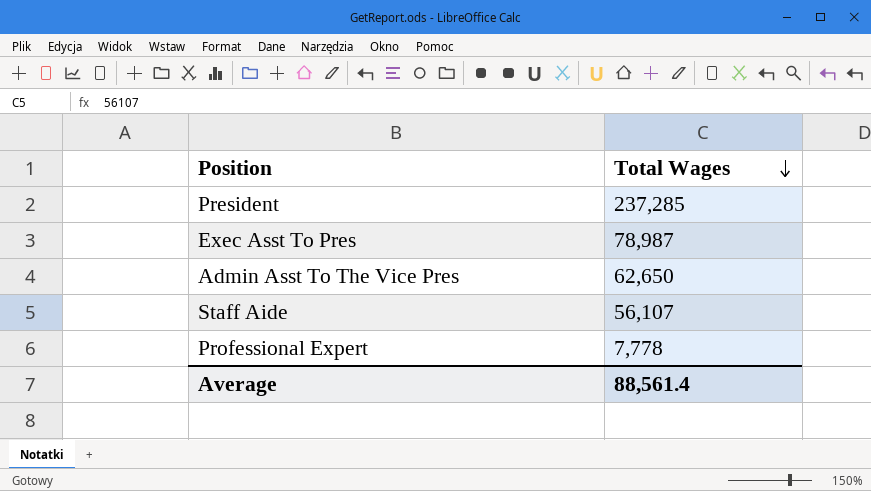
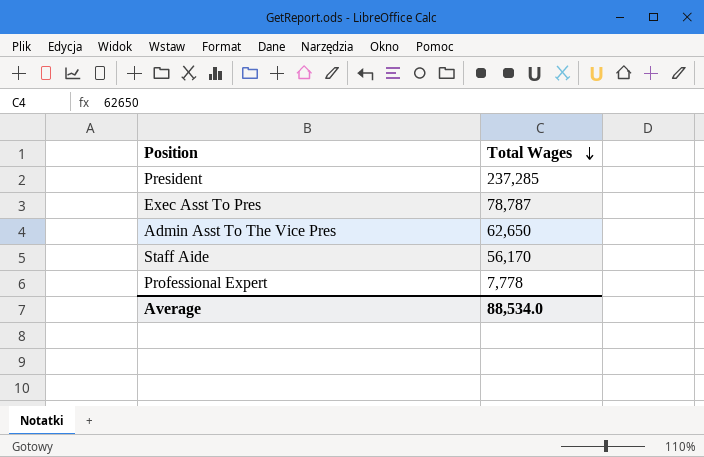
Exec Asst To Pres | Total Wages: 78,987 -> 78,787
Staff Aide | Total Wages: 56,107 -> 56,170
Average | Total Wages: 88,561.4 -> 88,534.0

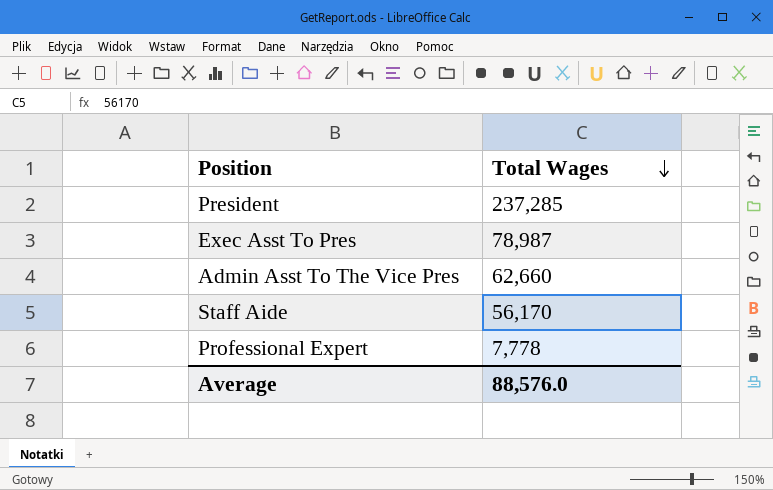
Exec Asst To Pres | Total Wages: 78,787 -> 78,987
Admin Asst To The Vice Pres | Total Wages: 62,650 -> 62,660
Average | Total Wages: 88,534.0 -> 88,576.0

